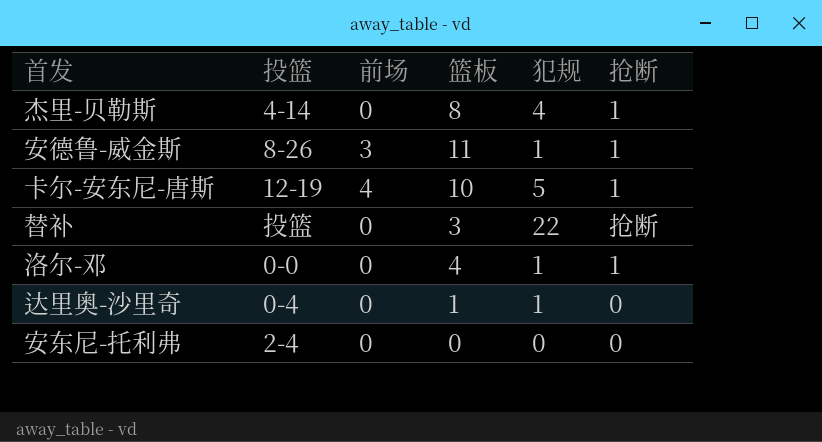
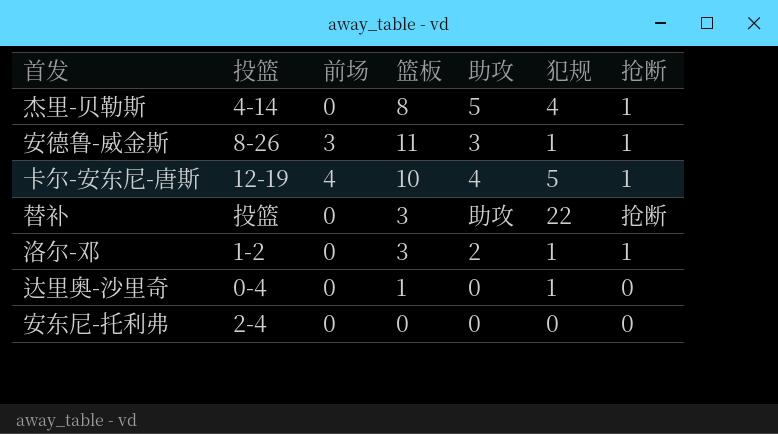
column 助攻 | position: none -> 5
洛尔-邓 | 投篮: 0-0 -> 1-2
洛尔-邓 | 篮板: 4 -> 3

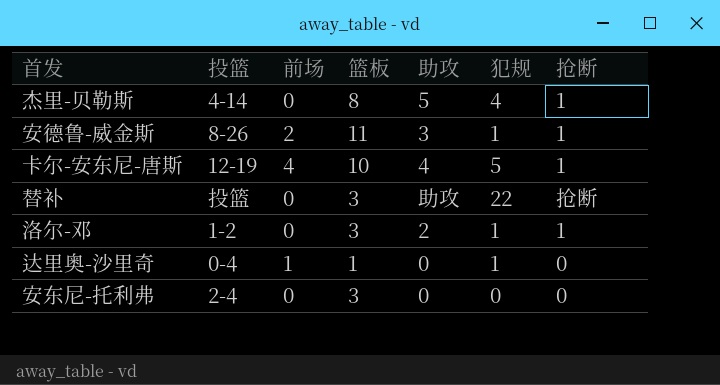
安德鲁-威金斯 | 前场: 3 -> 2
达里奥-沙里奇 | 前场: 0 -> 1
安东尼-托利弗 | 篮板: 0 -> 3

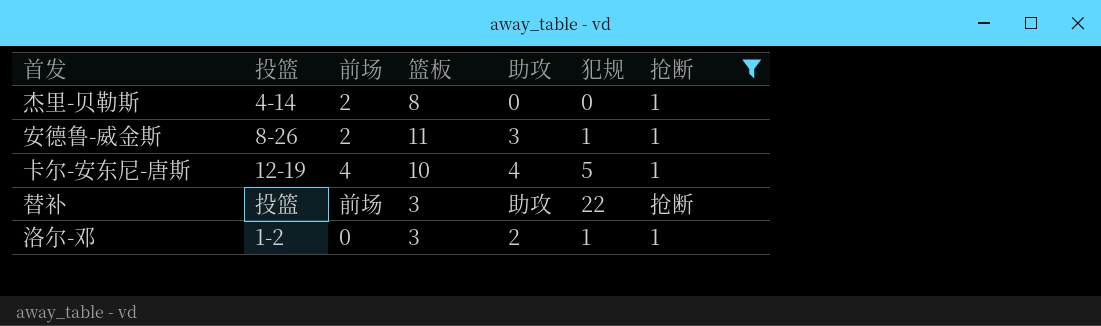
filter: none -> 抢断 != 0
杰里-贝勒斯 | 前场: 0 -> 2
杰里-贝勒斯 | 助攻: 5 -> 0
杰里-贝勒斯 | 犯规: 4 -> 0
替补 | 前场: 0 -> 前场

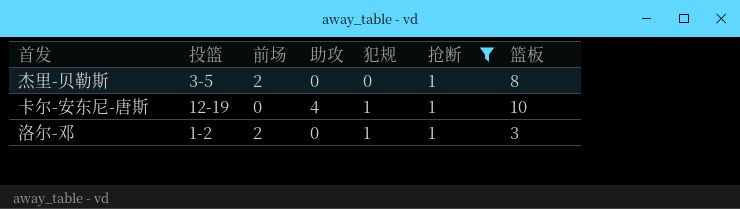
column 篮板 | position: 4 -> 7
row 安德鲁-威金斯: 8-26 | 2 | 11 | 3 | 1 | 1 -> none
row 替补: 投篮 | 前场 | 3 | 助攻 | 22 | 抢断 -> none
杰里-贝勒斯 | 投篮: 4-14 -> 3-5
卡尔-安东尼-唐斯 | 前场: 4 -> 0
卡尔-安东尼-唐斯 | 犯规: 5 -> 1
洛尔-邓 | 前场: 0 -> 2
洛尔-邓 | 助攻: 2 -> 0

